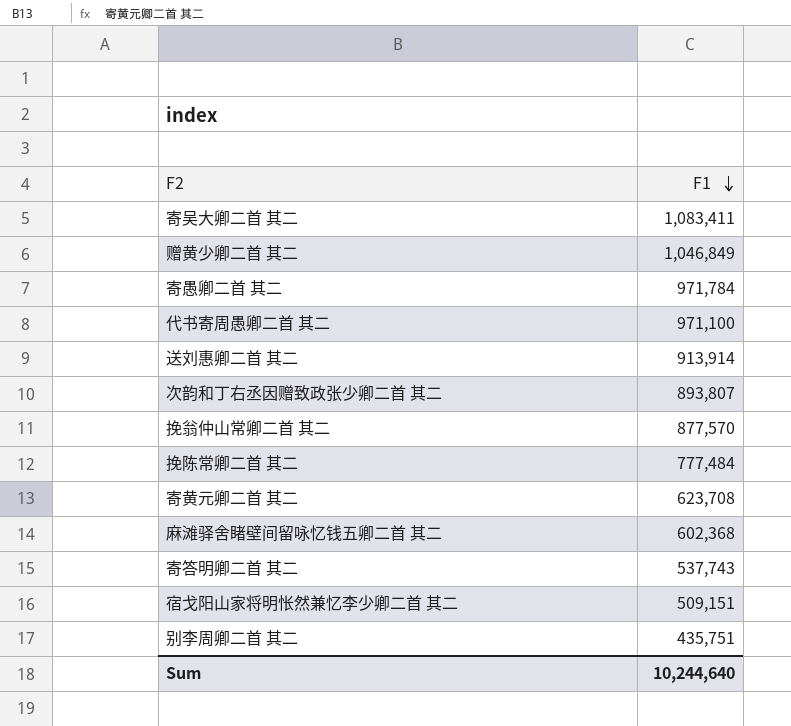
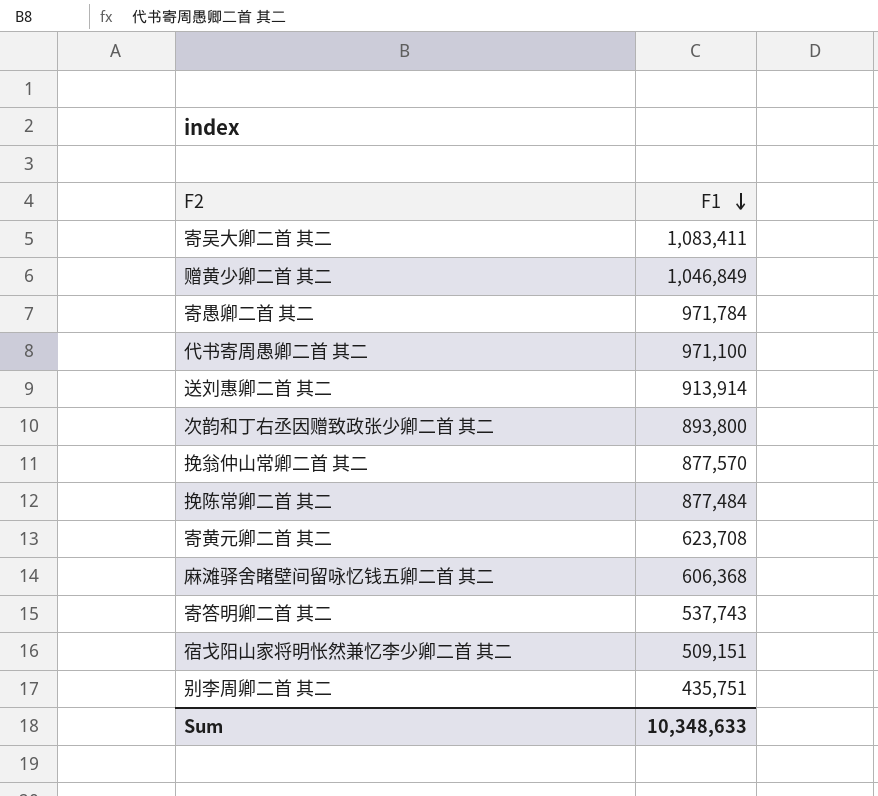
次韵和丁右丞因赠致政张少卿二首 其二 | F1: 893,807 -> 893,800
挽陈常卿二首 其二 | F1: 777,484 -> 877,484
麻滩驿舍睹壁间留咏忆钱五卿二首 其二 | F1: 602,368 -> 606,368
Sum | F1: 10,244,640 -> 10,348,633

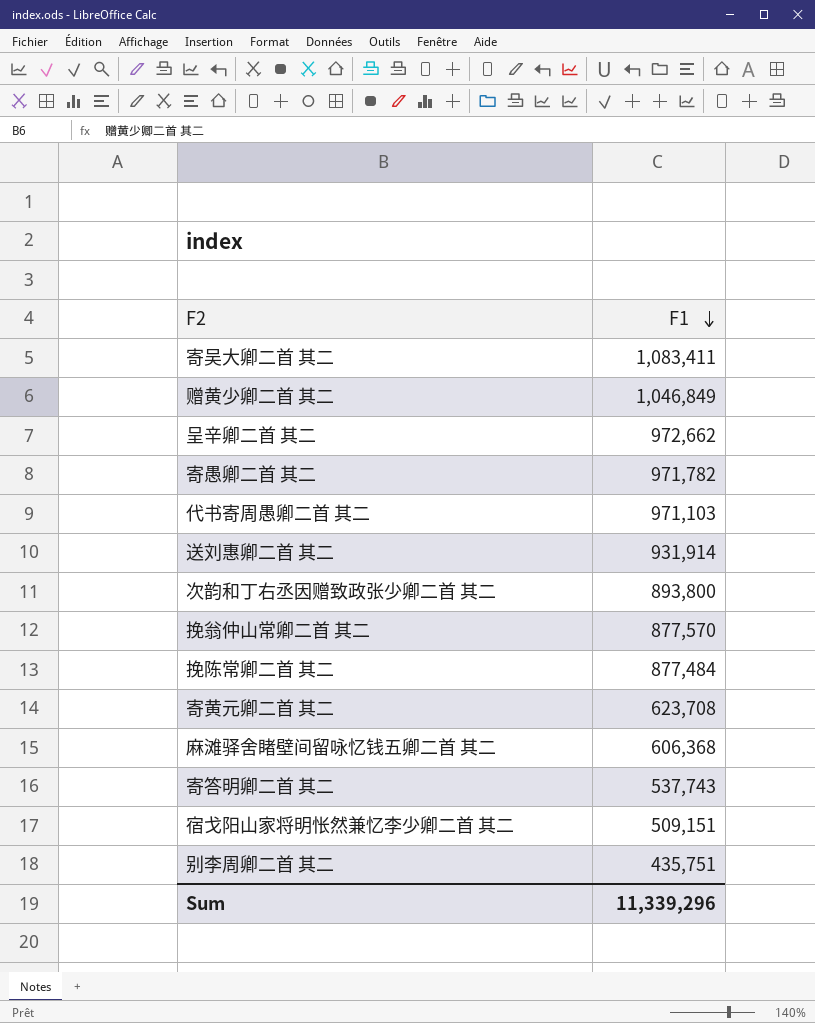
row 呈辛卿二首 其二: none -> 972,662
寄愚卿二首 其二 | F1: 971,784 -> 971,782
代书寄周愚卿二首 其二 | F1: 971,100 -> 971,103
送刘惠卿二首 其二 | F1: 913,914 -> 931,914
Sum | F1: 10,348,633 -> 11,339,296

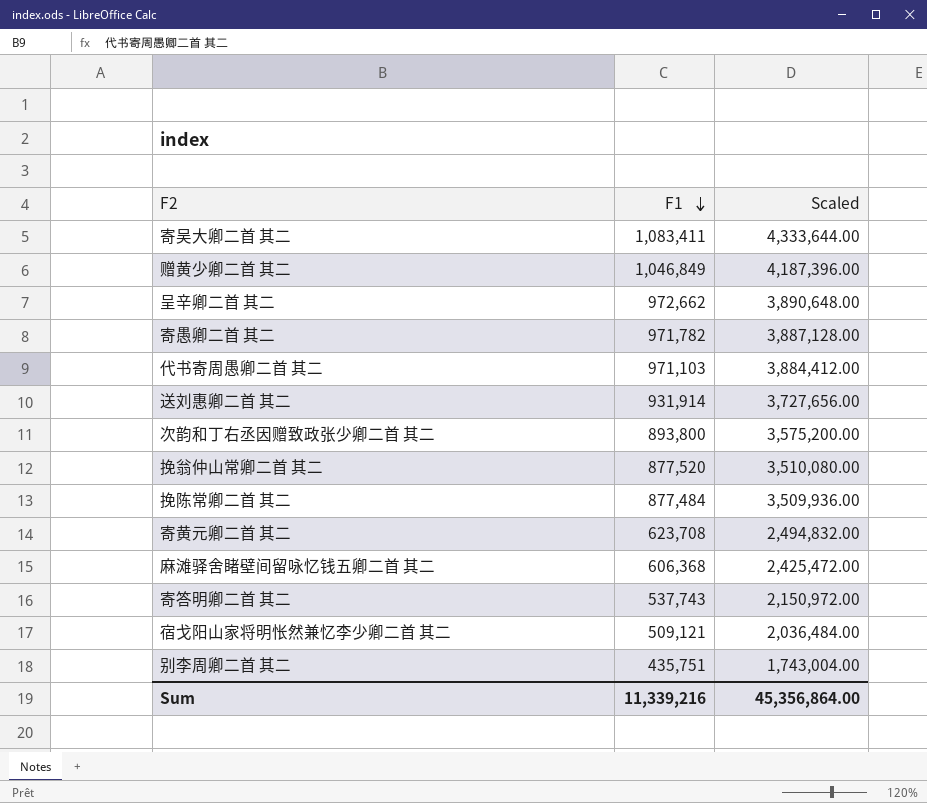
column Scaled | formula: none -> [F1] * 4
挽翁仲山常卿二首 其二 | F1: 877,570 -> 877,520
宿戈阳山家将明怅然兼忆李少卿二首 其二 | F1: 509,151 -> 509,121
Sum | F1: 11,339,296 -> 11,339,216

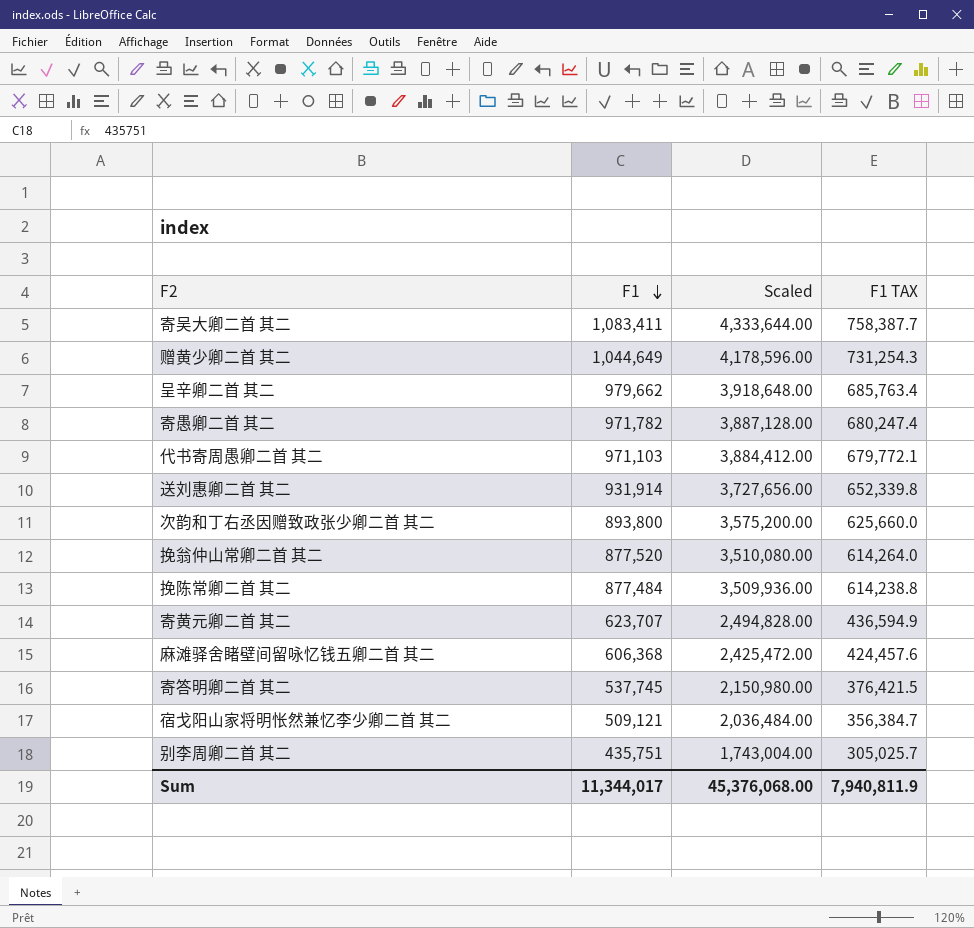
column F1 TAX | formula: none -> [F1] * 0.7
赠黄少卿二首 其二 | F1: 1,046,849 -> 1,044,649
赠黄少卿二首 其二 | Scaled: 4,187,396.00 -> 4,178,596.00
呈辛卿二首 其二 | F1: 972,662 -> 979,662
呈辛卿二首 其二 | Scaled: 3,890,648.00 -> 3,918,648.00
寄黄元卿二首 其二 | F1: 623,708 -> 623,707
寄黄元卿二首 其二 | Scaled: 2,494,832.00 -> 2,494,828.00
寄答明卿二首 其二 | F1: 537,743 -> 537,745
寄答明卿二首 其二 | Scaled: 2,150,972.00 -> 2,150,980.00
Sum | F1: 11,339,216 -> 11,344,017
Sum | Scaled: 45,356,864.00 -> 45,376,068.00

